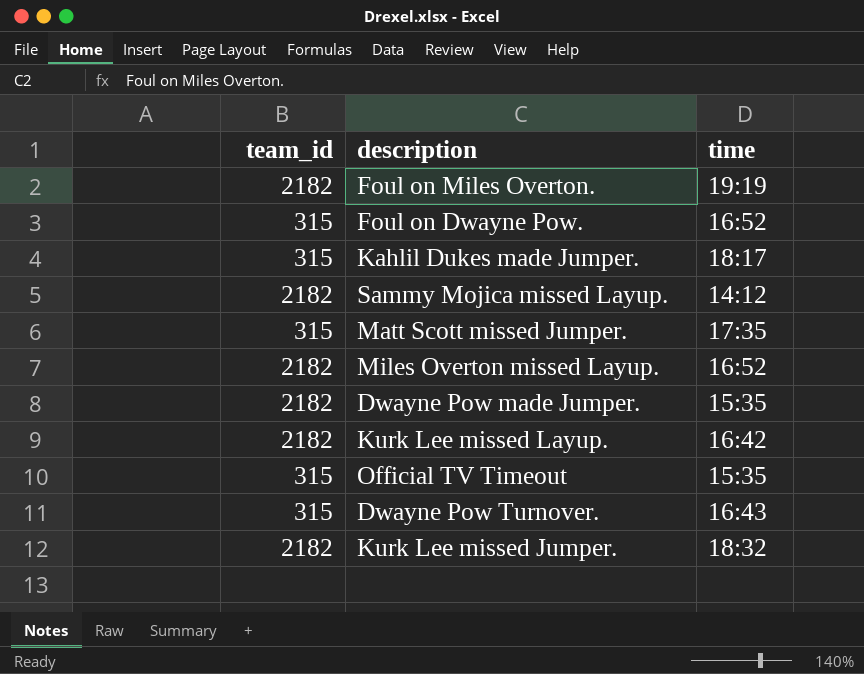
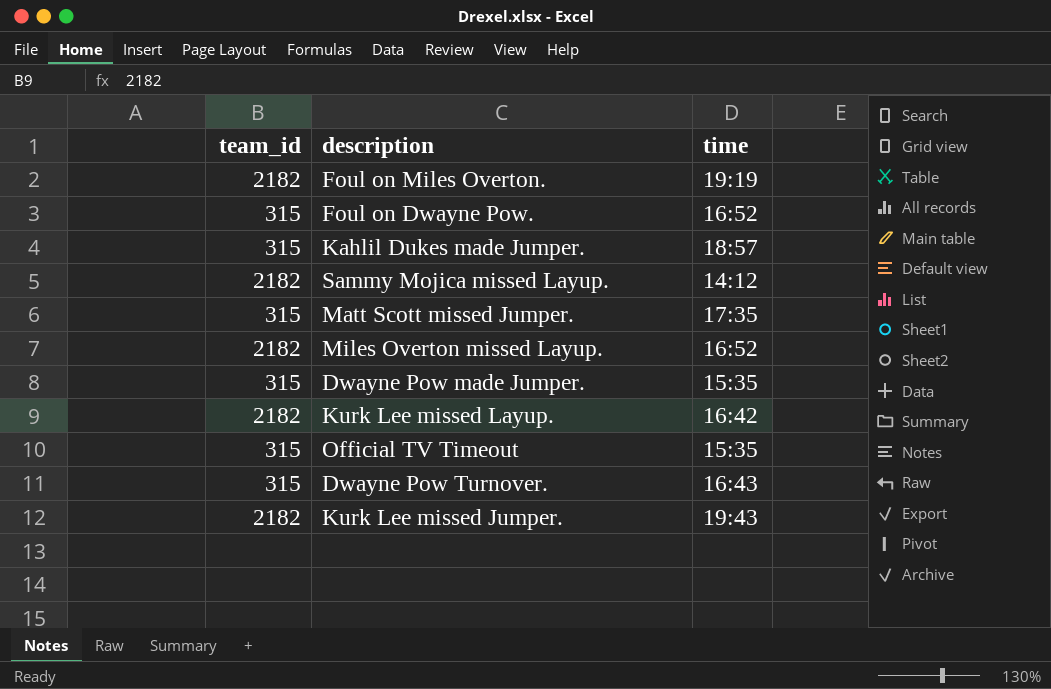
Kahlil Dukes made Jumper. | time: 18:17 -> 18:57
Dwayne Pow made Jumper. | team_id: 2182 -> 315
Kurk Lee missed Jumper. | time: 18:32 -> 19:43

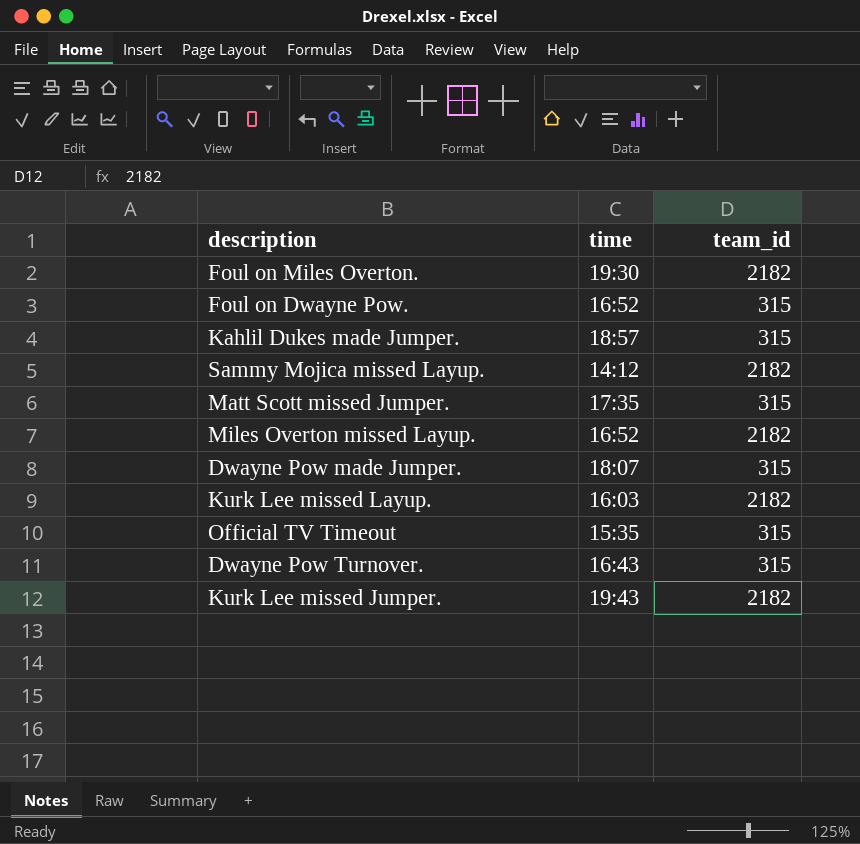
column team_id | position: 1 -> 3
Foul on Miles Overton. | time: 19:19 -> 19:30
Dwayne Pow made Jumper. | time: 15:35 -> 18:07
Kurk Lee missed Layup. | time: 16:42 -> 16:03

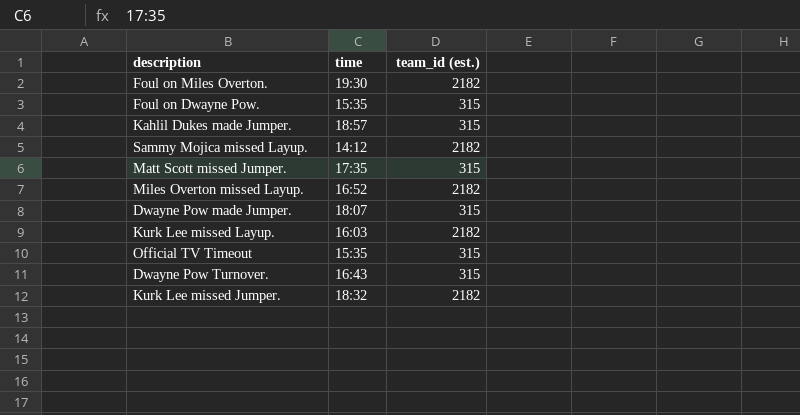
column name: team_id -> team_id (est.)
Foul on Dwayne Pow. | time: 16:52 -> 15:35
Kurk Lee missed Jumper. | time: 19:43 -> 18:32

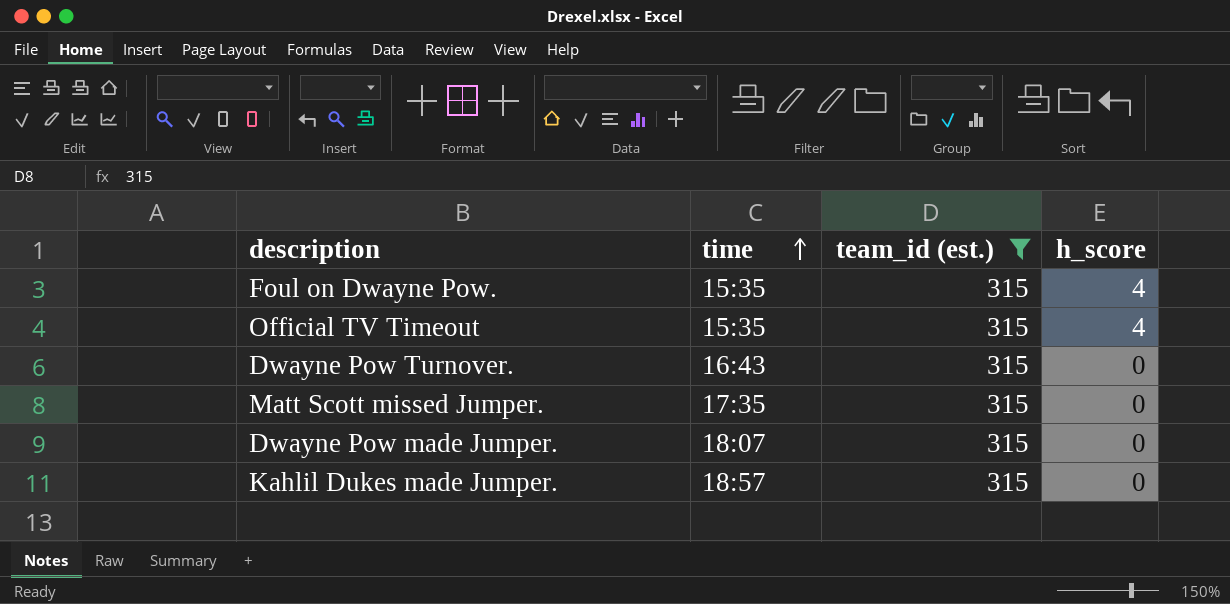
filter: none -> team_id (est.) = 315
row order: none -> time ascending
column h_score | position: none -> 4

